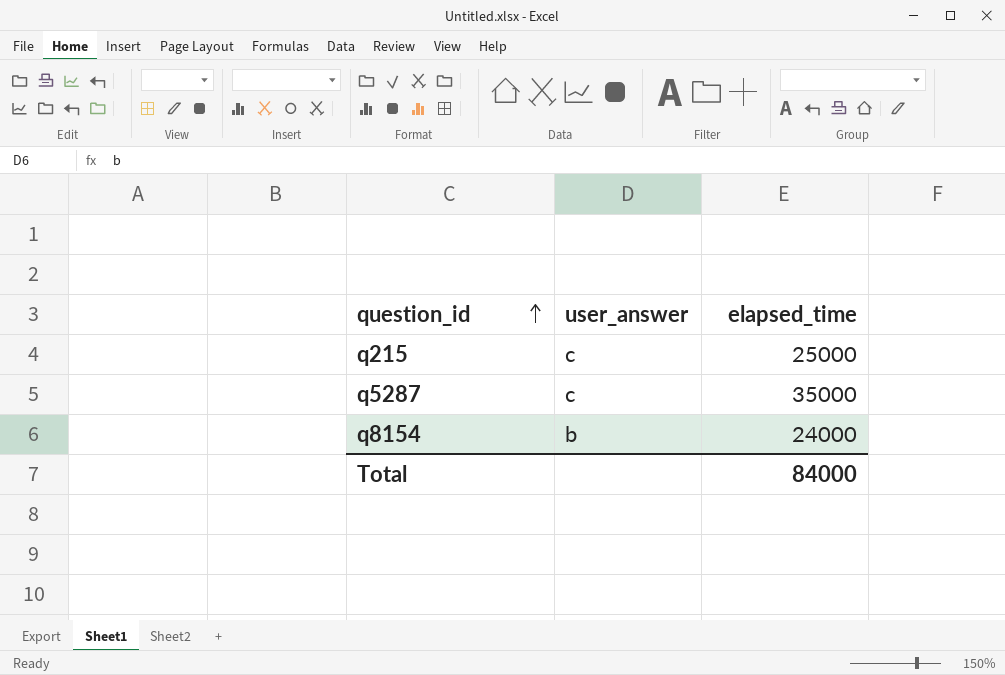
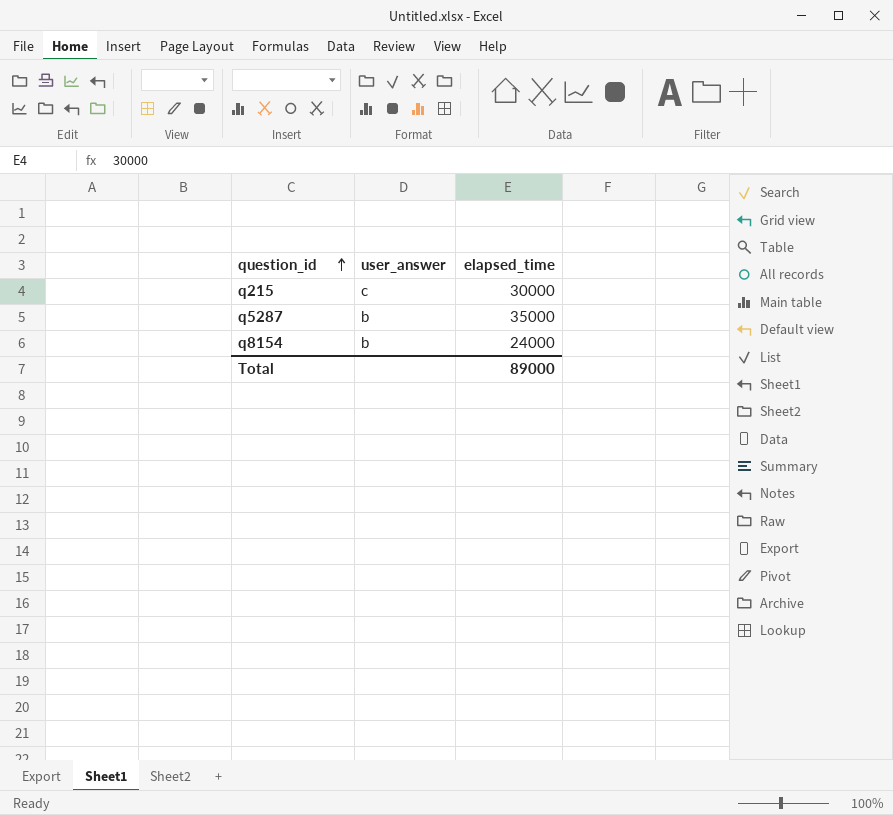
q215 | elapsed_time: 25000 -> 30000
q5287 | user_answer: c -> b
Total | elapsed_time: 84000 -> 89000

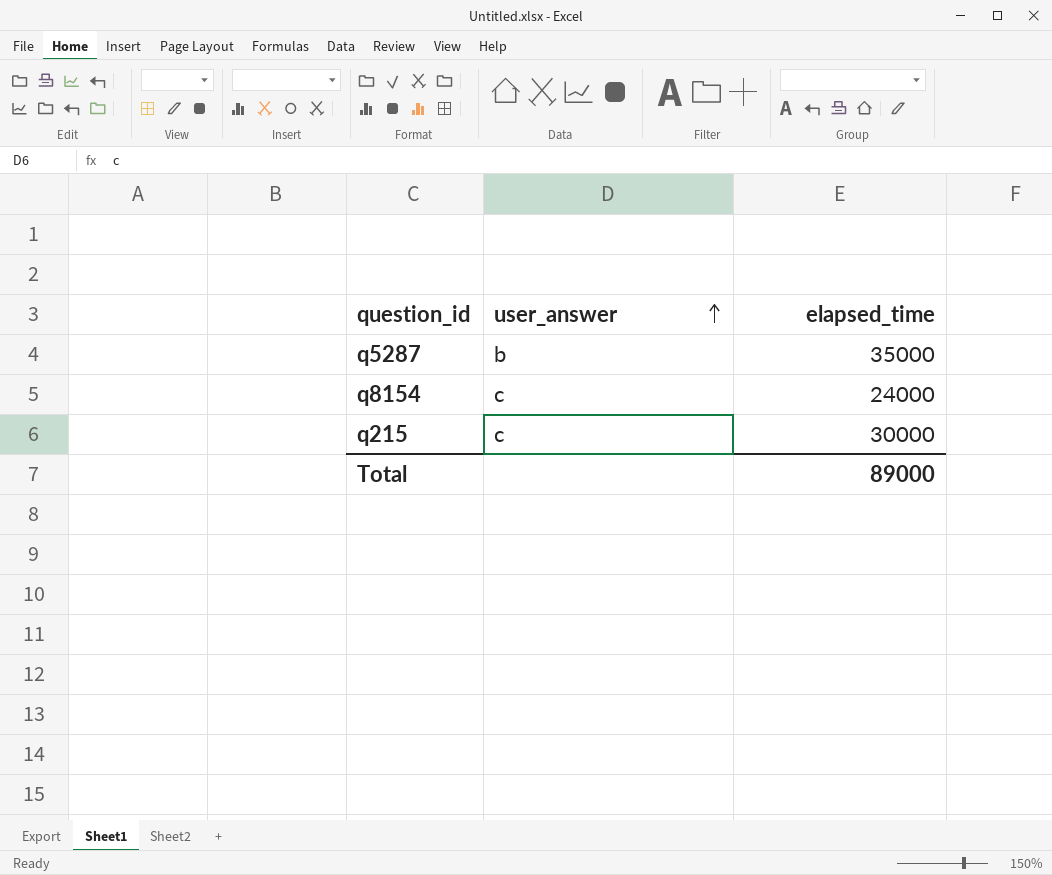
row order: question_id ascending -> user_answer ascending
q8154 | user_answer: b -> c

